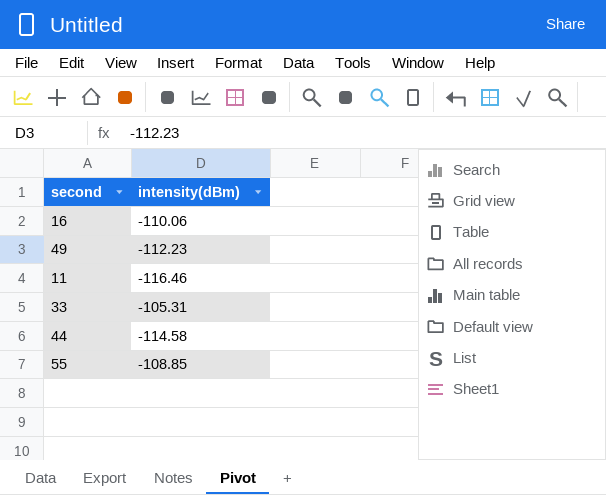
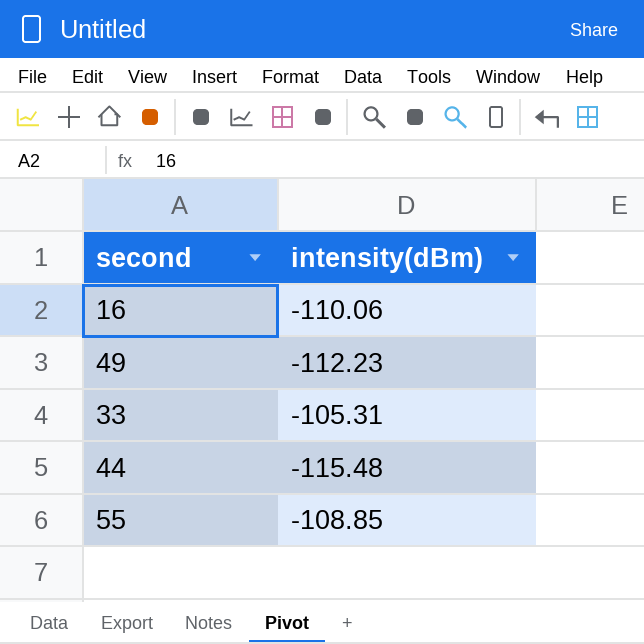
row 11: -116.46 -> none
44 | intensity(dBm): -114.58 -> -115.48

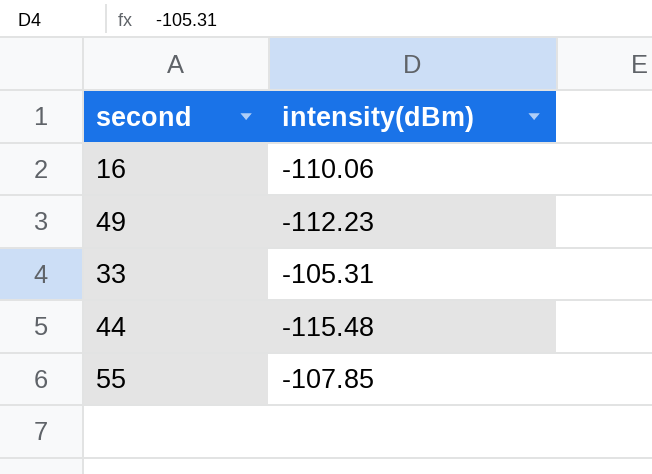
55 | intensity(dBm): -108.85 -> -107.85

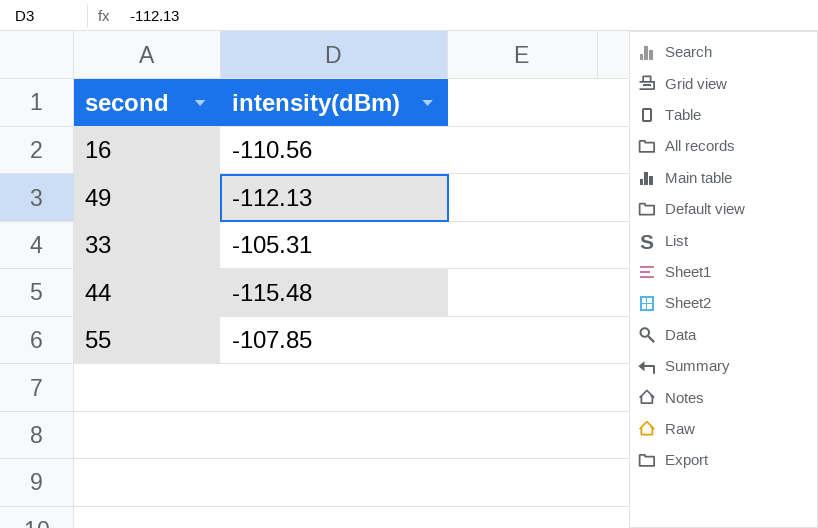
16 | intensity(dBm): -110.06 -> -110.56
49 | intensity(dBm): -112.23 -> -112.13

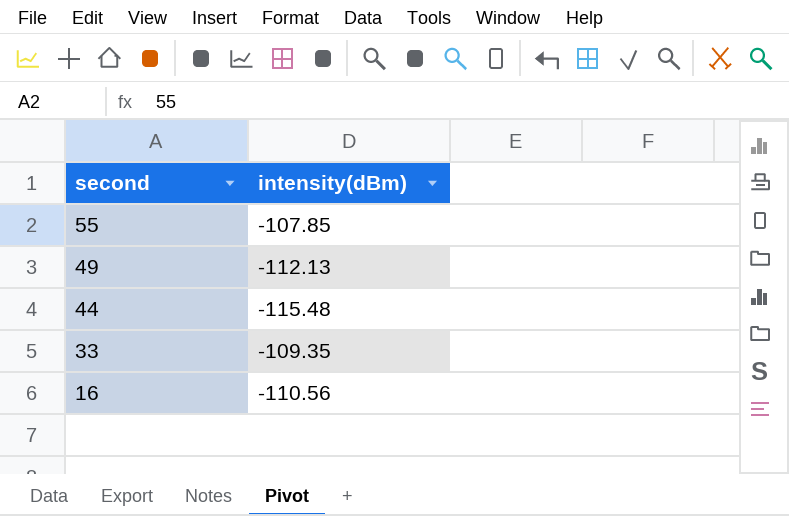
row order: none -> second descending
33 | intensity(dBm): -105.31 -> -109.35

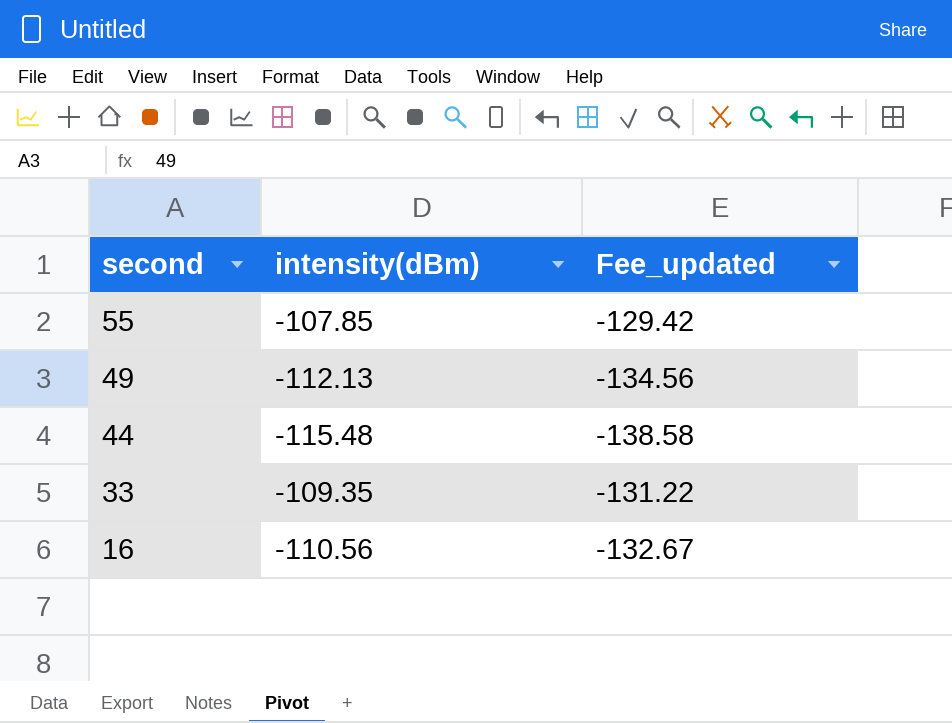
column Fee_updated | formula: none -> [intensity(dBm)] * 1.2

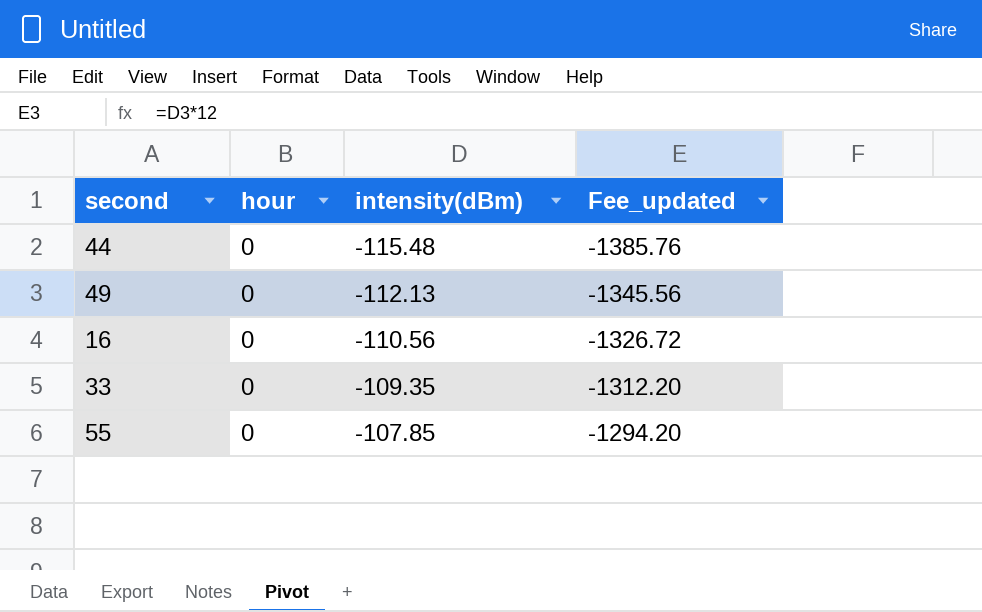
row order: second descending -> intensity(dBm) ascending
column hour | position: none -> 2
column Fee_updated | formula: [intensity(dBm)] * 1.2 -> [intensity(dBm)] * 12

